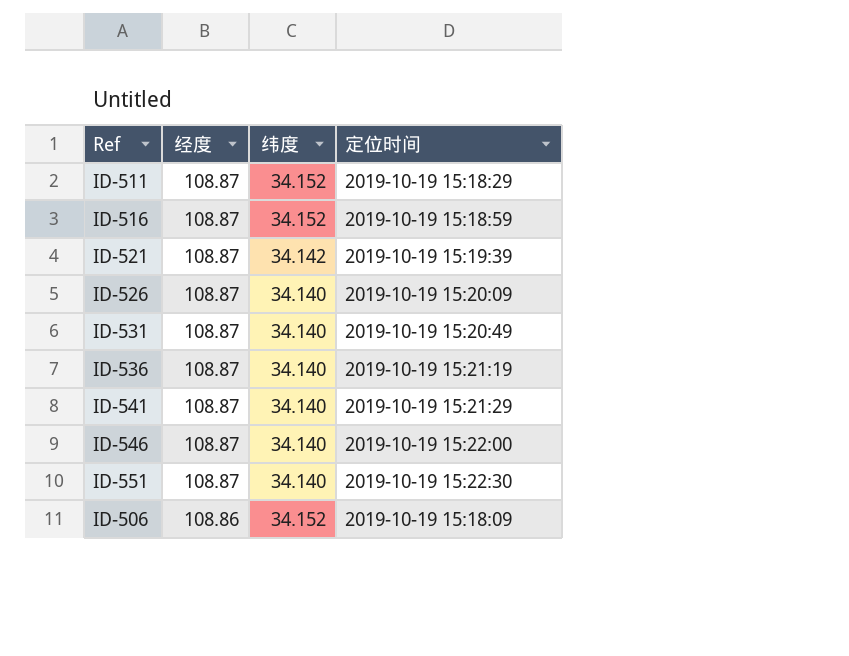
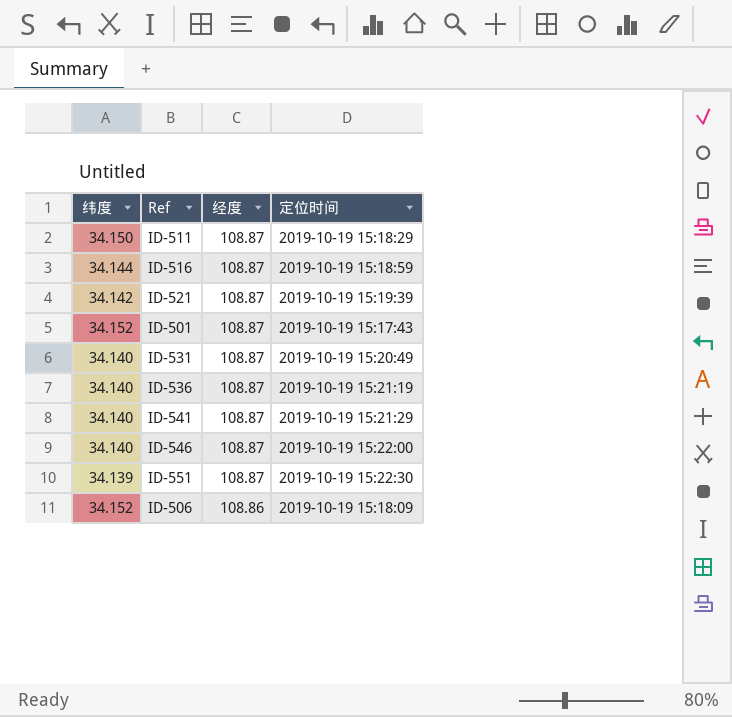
column 纬度 | position: 3 -> 1
row ID-526: 108.87 | 34.140 | 2019-10-19 15:20:09 -> none
ID-511 | 纬度: 34.152 -> 34.150
ID-516 | 纬度: 34.152 -> 34.144
row ID-501: none -> 34.152 | 108.87 | 2019-10-19 15:17:43
ID-551 | 纬度: 34.140 -> 34.139

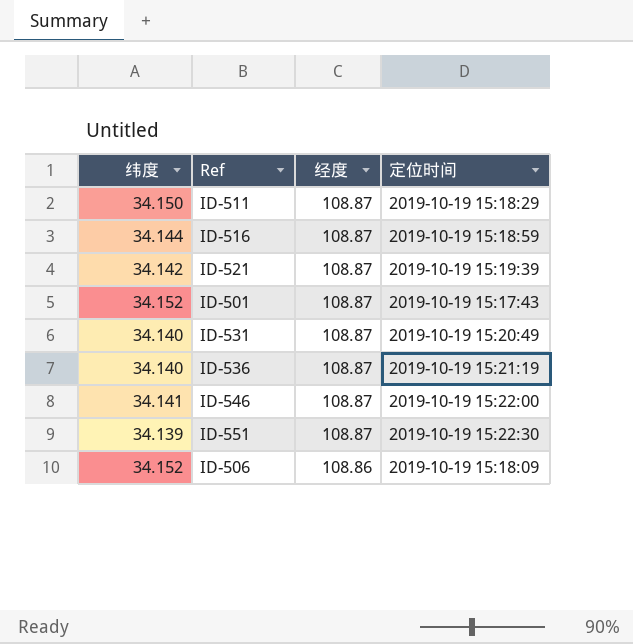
row ID-541: 34.140 | 108.87 | 2019-10-19 15:21:29 -> none
ID-546 | 纬度: 34.140 -> 34.141

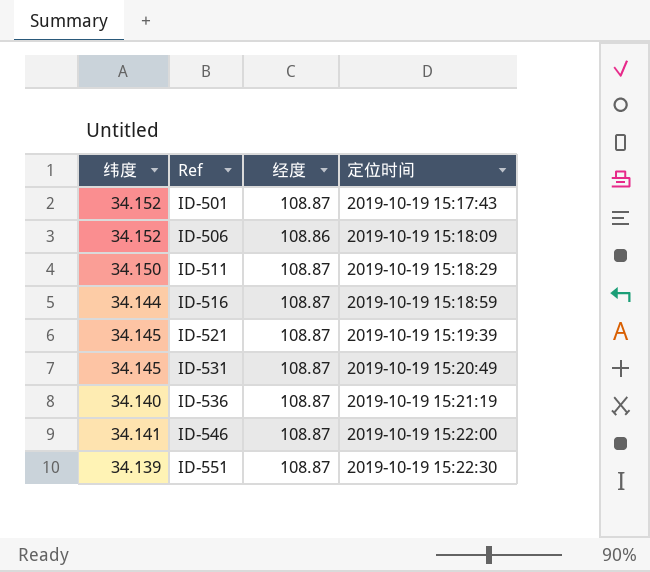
row order: 经度 descending -> Ref ascending
ID-521 | 纬度: 34.142 -> 34.145
ID-531 | 纬度: 34.140 -> 34.145

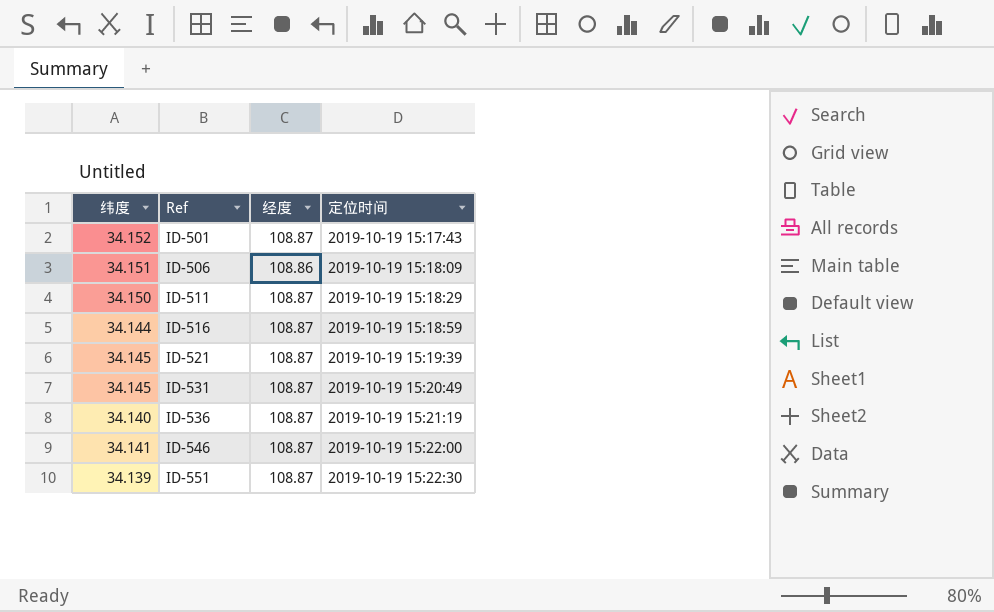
ID-506 | 纬度: 34.152 -> 34.151

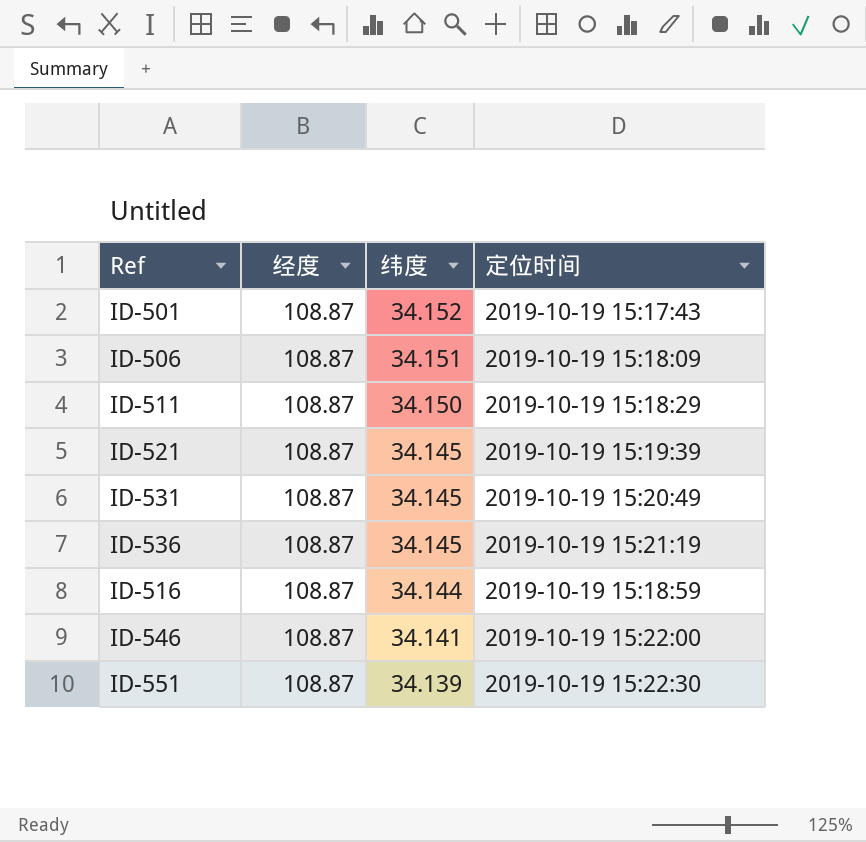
row order: Ref ascending -> 纬度 descending
column 纬度 | position: 1 -> 3
ID-506 | 经度: 108.86 -> 108.87
ID-536 | 纬度: 34.140 -> 34.145

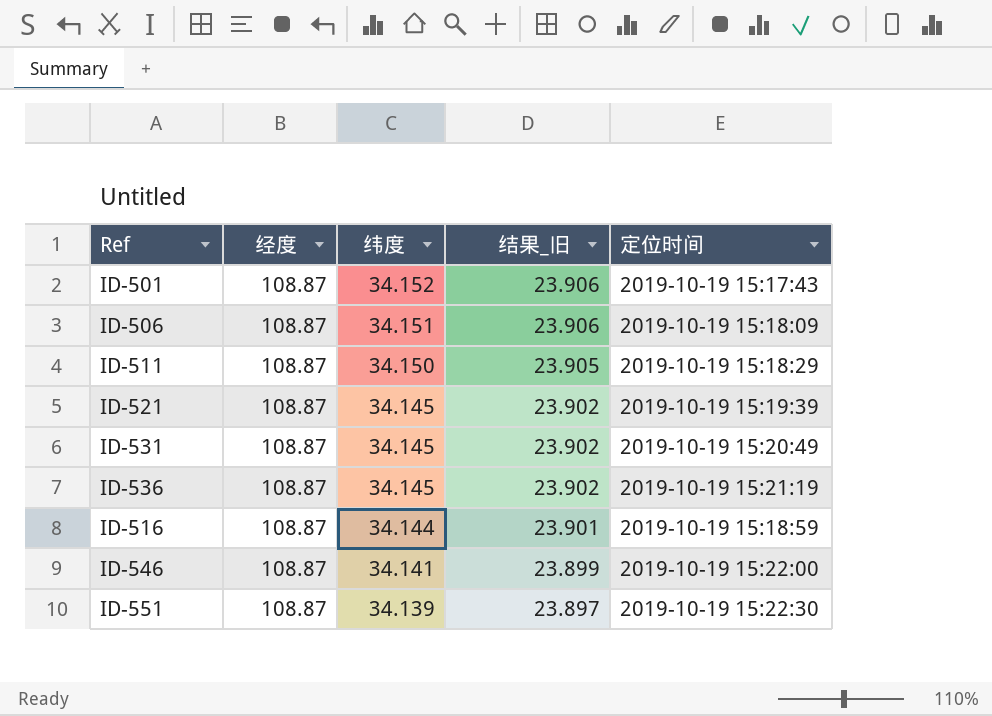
column 结果_旧 | formula: none -> [纬度] * 0.7

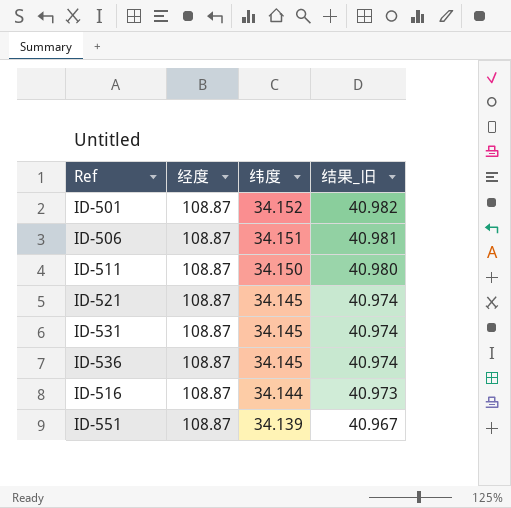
column 定位时间 | position: 5 -> none
column 结果_旧 | formula: [纬度] * 0.7 -> [纬度] * 1.2
row ID-546: 108.87 | 34.141 | 23.899 | 2019-10-19 15:22:00 -> none

